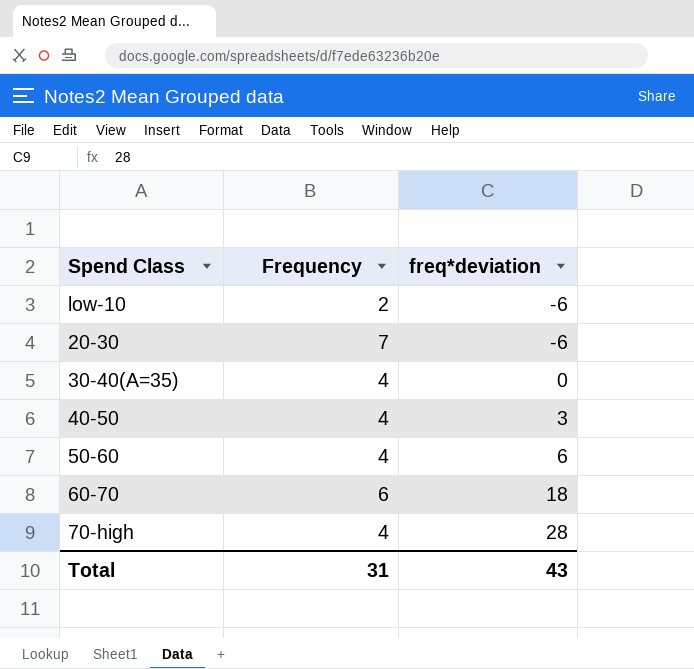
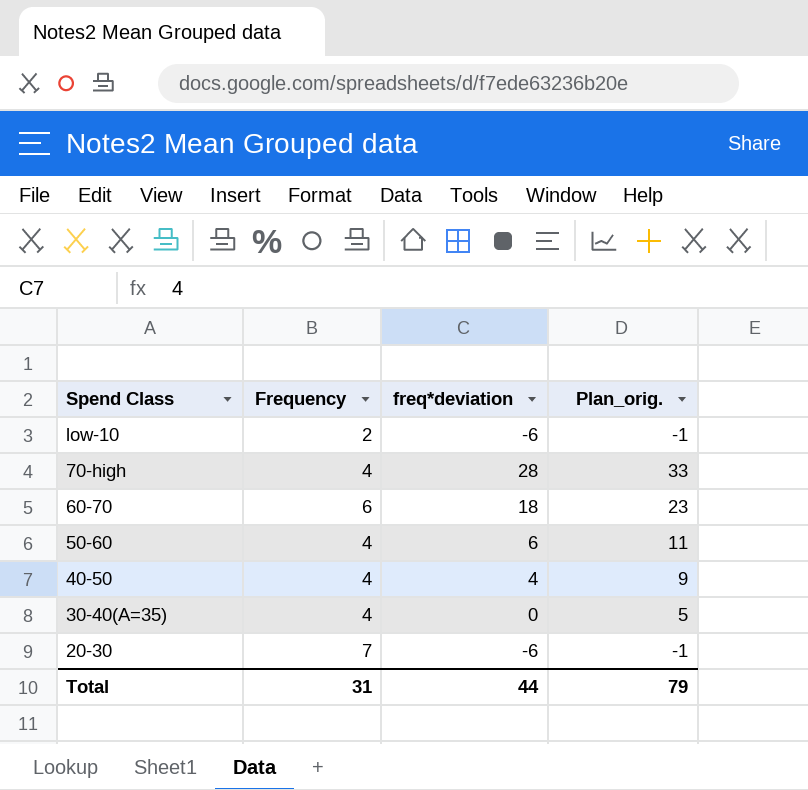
row order: freq*deviation ascending -> Spend Class descending
column Plan_orig. | formula: none -> [freq*deviation] + 5
40-50 | freq*deviation: 3 -> 4
Total | freq*deviation: 43 -> 44

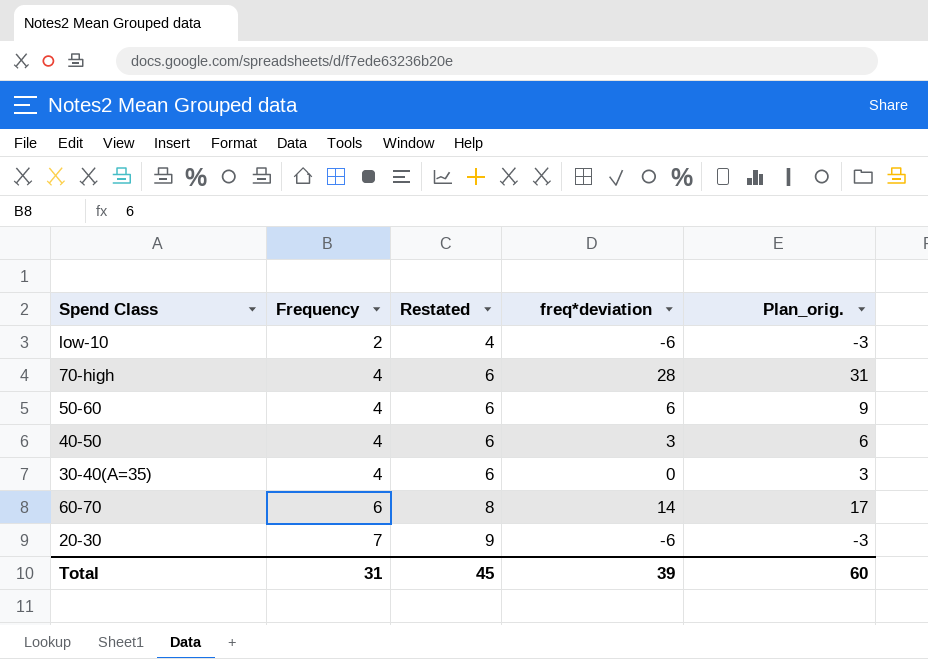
row order: Spend Class descending -> Frequency ascending
column Restated | formula: none -> [Frequency] + 2
column Plan_orig. | formula: [freq*deviation] + 5 -> [freq*deviation] + 3
40-50 | freq*deviation: 4 -> 3
60-70 | freq*deviation: 18 -> 14
Total | freq*deviation: 44 -> 39
Total | Plan_orig.: 79 -> 60

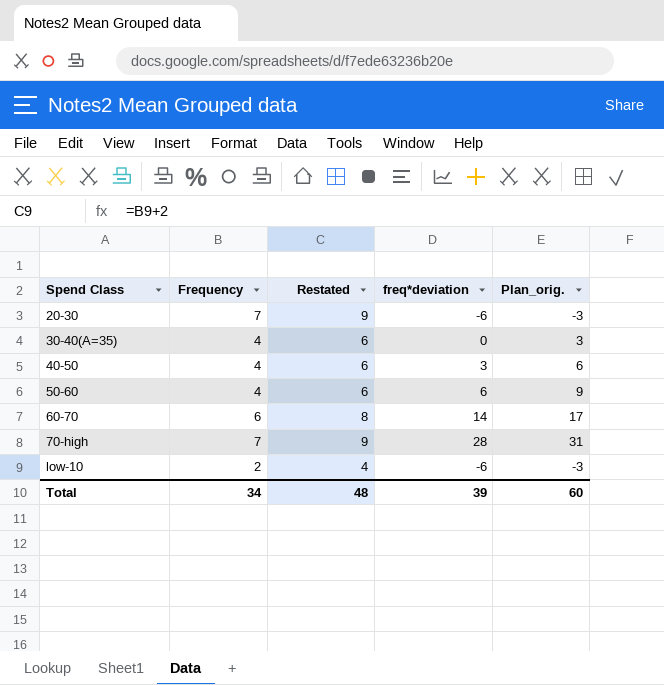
row order: Frequency ascending -> Spend Class ascending
70-high | Frequency: 4 -> 7
70-high | Restated: 6 -> 9
Total | Frequency: 31 -> 34
Total | Restated: 45 -> 48

